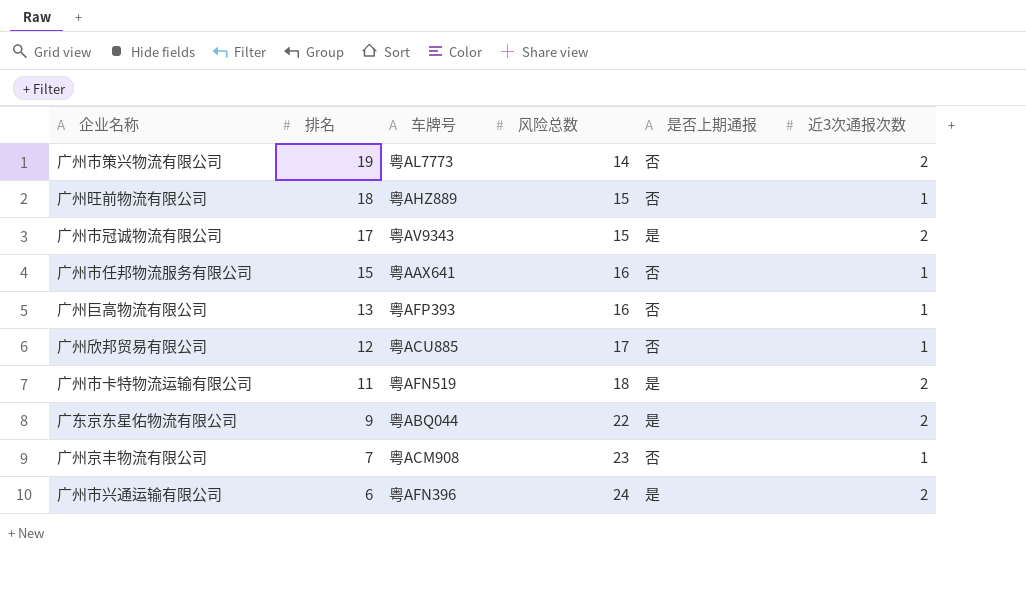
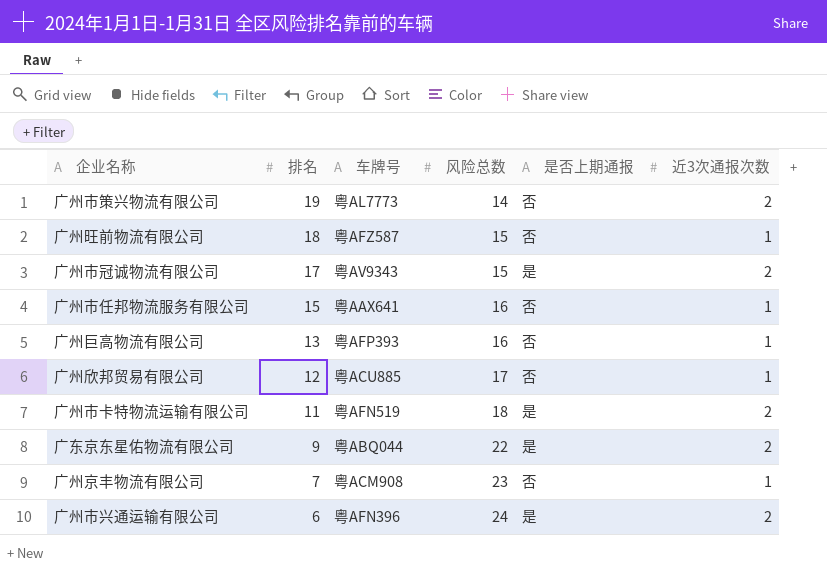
广州旺前物流有限公司 | 车牌号: 粤AHZ889 -> 粤AFZ587

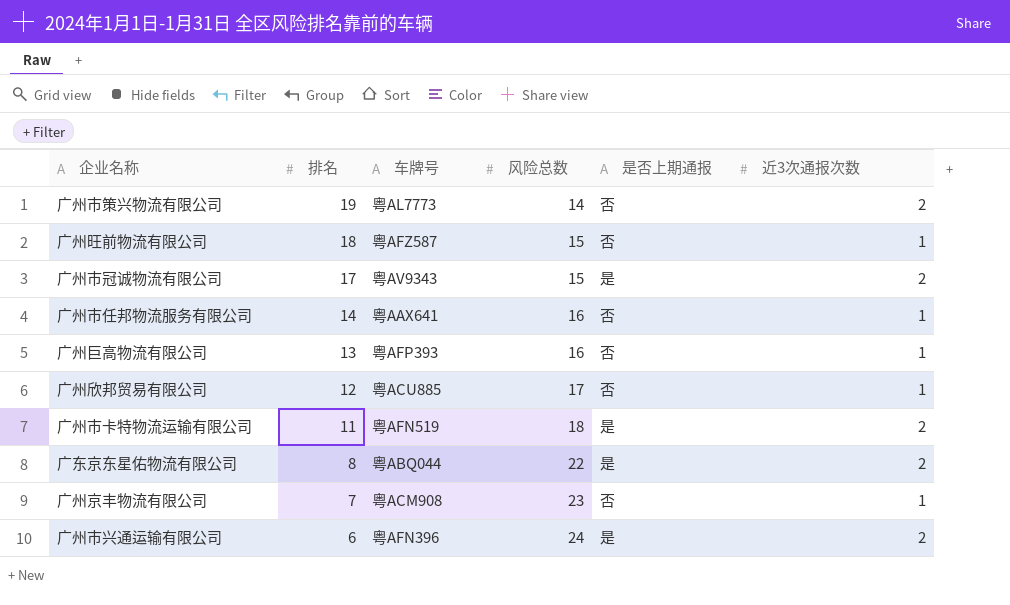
广州市任邦物流服务有限公司 | 排名: 15 -> 14
广东京东星佑物流有限公司 | 排名: 9 -> 8

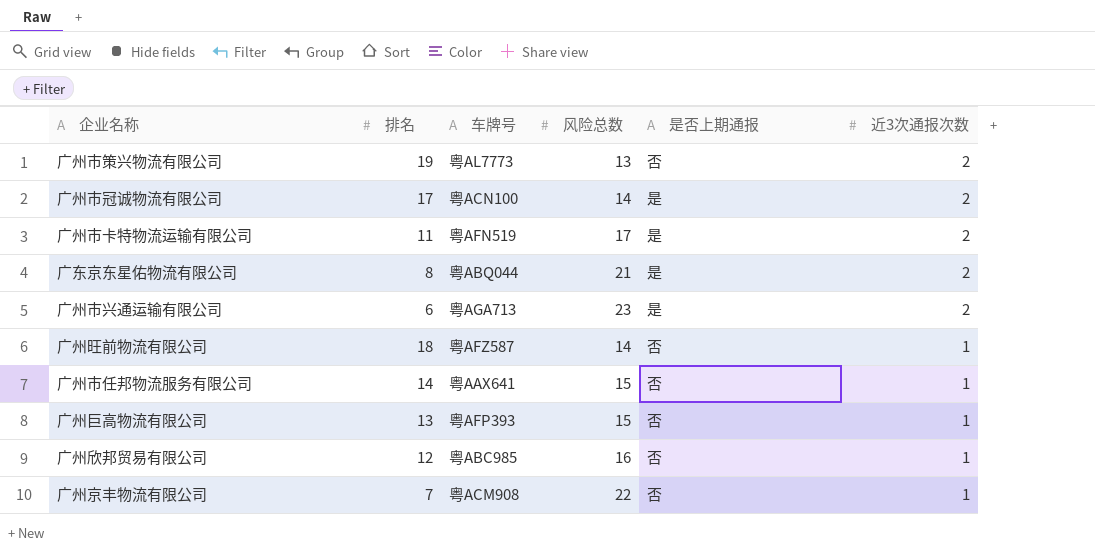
row order: 排名 descending -> 近3次通报次数 descending
广州市策兴物流有限公司 | 风险总数: 14 -> 13
广州市冠诚物流有限公司 | 车牌号: 粤AV9343 -> 粤ACN100
广州市冠诚物流有限公司 | 风险总数: 15 -> 14
广州市卡特物流运输有限公司 | 风险总数: 18 -> 17
广东京东星佑物流有限公司 | 风险总数: 22 -> 21
广州市兴通运输有限公司 | 车牌号: 粤AFN396 -> 粤AGA713
广州市兴通运输有限公司 | 风险总数: 24 -> 23
广州旺前物流有限公司 | 风险总数: 15 -> 14
广州市任邦物流服务有限公司 | 风险总数: 16 -> 15
广州巨高物流有限公司 | 风险总数: 16 -> 15
广州欣邦贸易有限公司 | 车牌号: 粤ACU885 -> 粤ABC985
广州欣邦贸易有限公司 | 风险总数: 17 -> 16
广州京丰物流有限公司 | 风险总数: 23 -> 22

